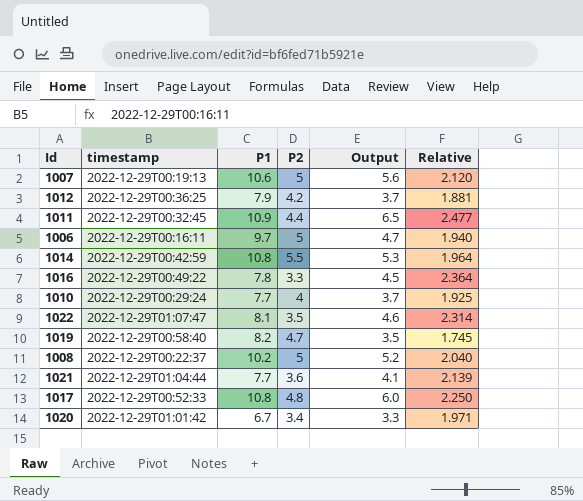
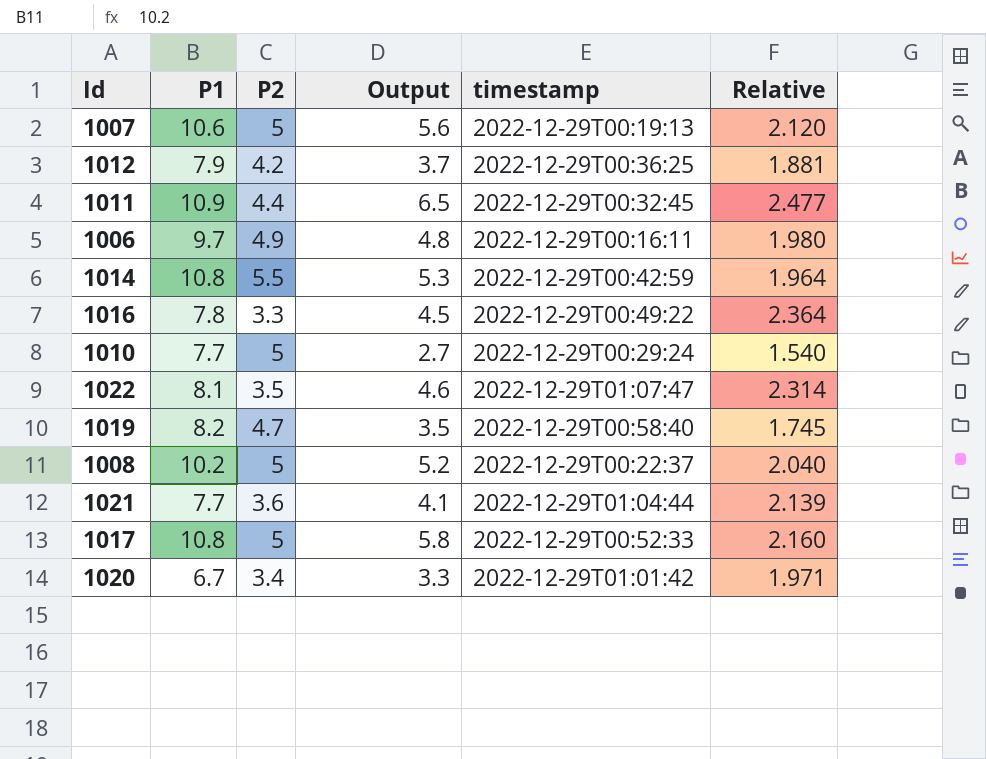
column timestamp | position: 2 -> 5
1006 | P2: 5 -> 4.9
1006 | Output: 4.7 -> 4.8
1006 | Relative: 1.940 -> 1.980
1010 | P2: 4 -> 5
1010 | Output: 3.7 -> 2.7
1010 | Relative: 1.925 -> 1.540
1017 | P2: 4.8 -> 5
1017 | Output: 6.0 -> 5.8
1017 | Relative: 2.250 -> 2.160

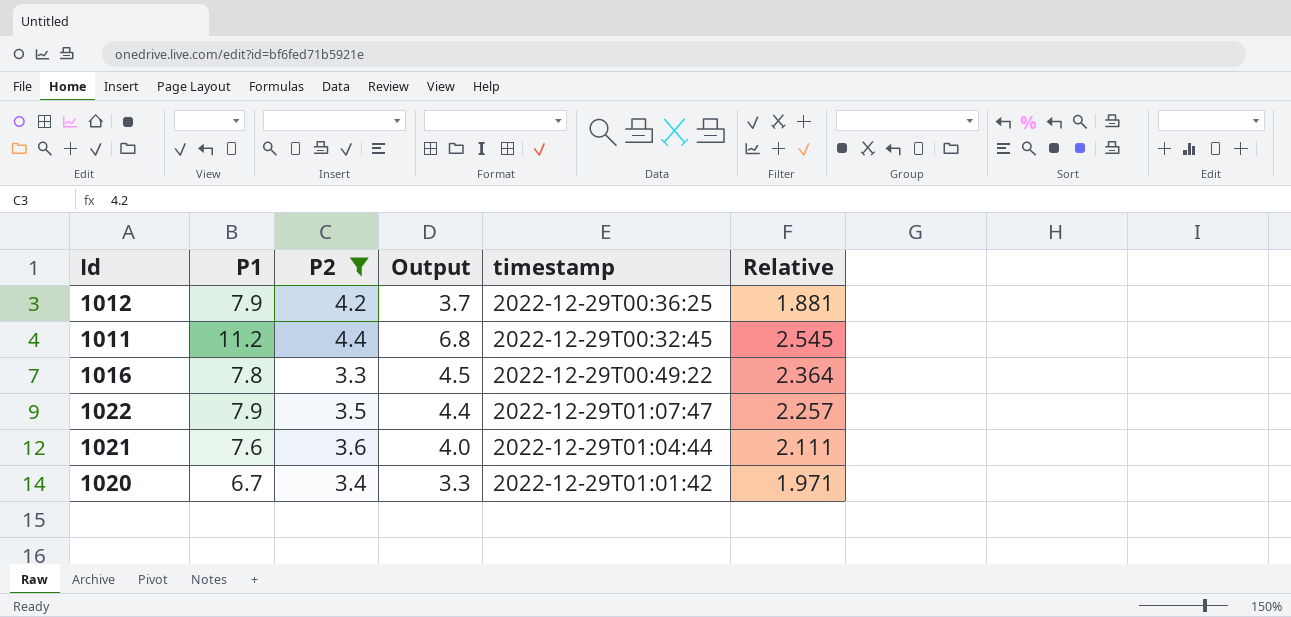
filter: none -> P2 <= 4.4
1011 | P1: 10.9 -> 11.2
1011 | Output: 6.5 -> 6.8
1011 | Relative: 2.477 -> 2.545
1022 | P1: 8.1 -> 7.9
1022 | Output: 4.6 -> 4.4
1022 | Relative: 2.314 -> 2.257
1021 | P1: 7.7 -> 7.6
1021 | Output: 4.1 -> 4.0
1021 | Relative: 2.139 -> 2.111

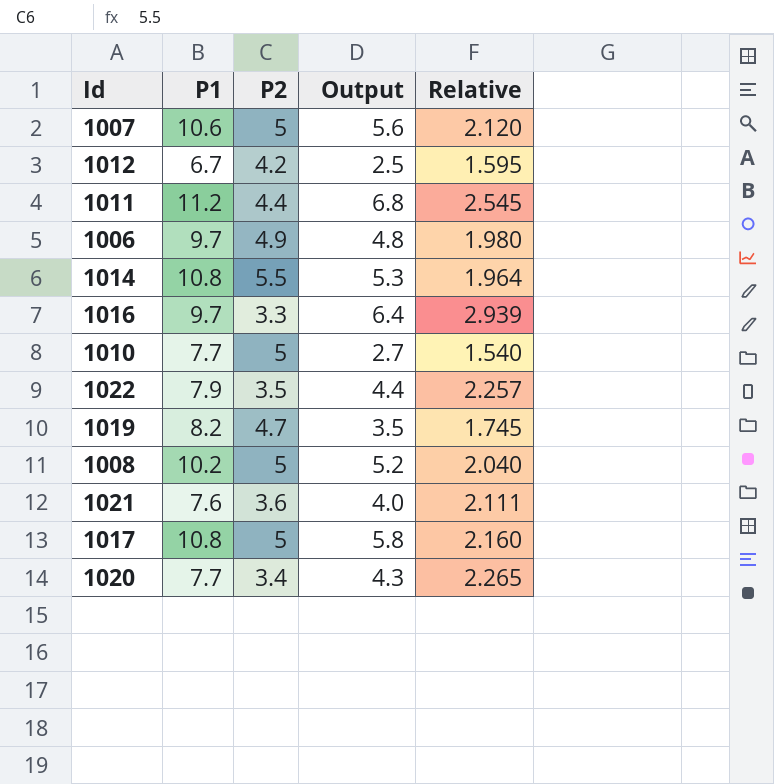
filter: P2 <= 4.4 -> none
column timestamp | position: 5 -> none
1012 | P1: 7.9 -> 6.7
1012 | Output: 3.7 -> 2.5
1012 | Relative: 1.881 -> 1.595
1016 | P1: 7.8 -> 9.7
1016 | Output: 4.5 -> 6.4
1016 | Relative: 2.364 -> 2.939
1020 | P1: 6.7 -> 7.7
1020 | Output: 3.3 -> 4.3
1020 | Relative: 1.971 -> 2.265

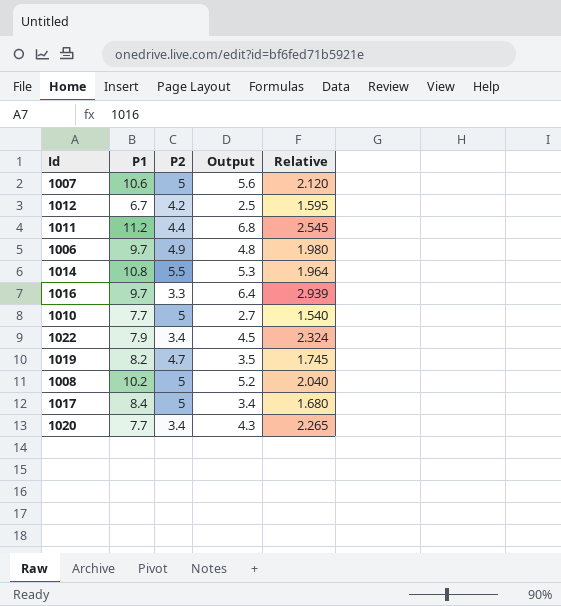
row 1021: 7.6 | 3.6 | 4.0 | 2.111 -> none
1022 | P2: 3.5 -> 3.4
1022 | Output: 4.4 -> 4.5
1022 | Relative: 2.257 -> 2.324
1017 | P1: 10.8 -> 8.4
1017 | Output: 5.8 -> 3.4
1017 | Relative: 2.160 -> 1.680

